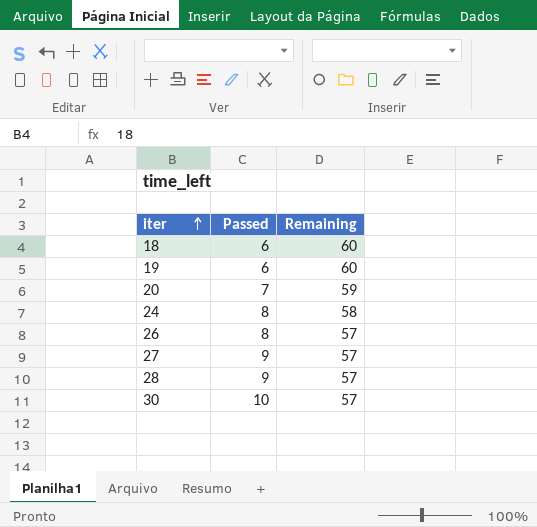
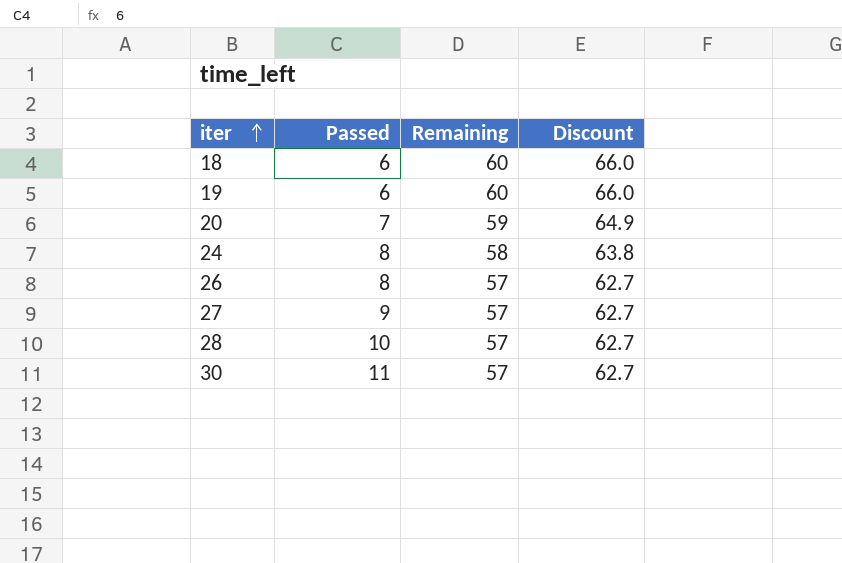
column Discount | formula: none -> [Remaining] * 1.1
28 | Passed: 9 -> 10
30 | Passed: 10 -> 11

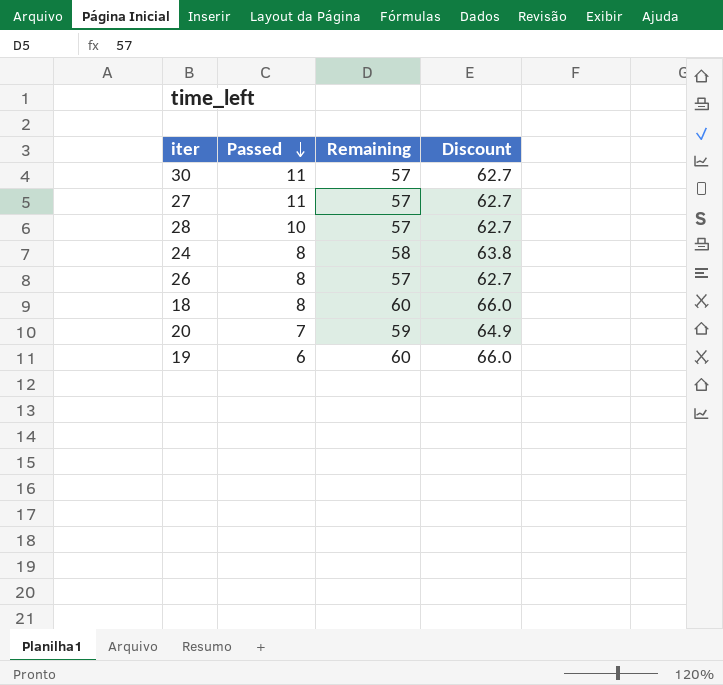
row order: iter ascending -> Passed descending
27 | Passed: 9 -> 11
18 | Passed: 6 -> 8

